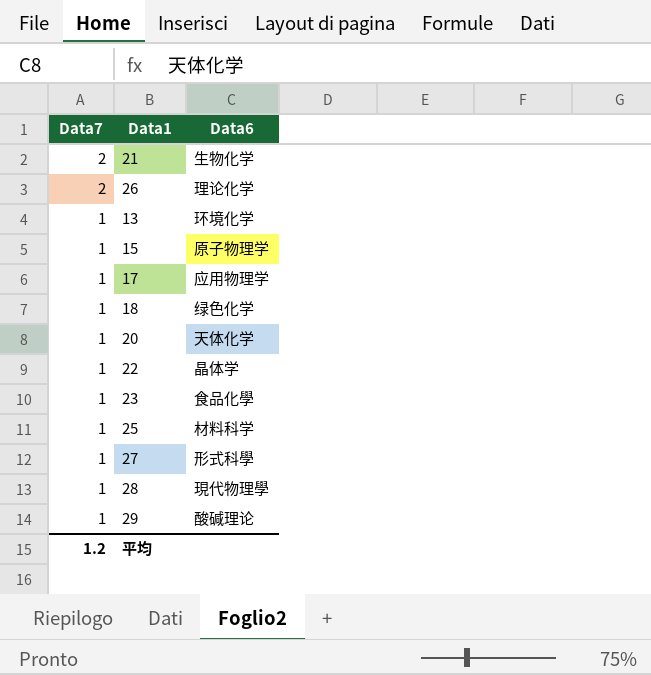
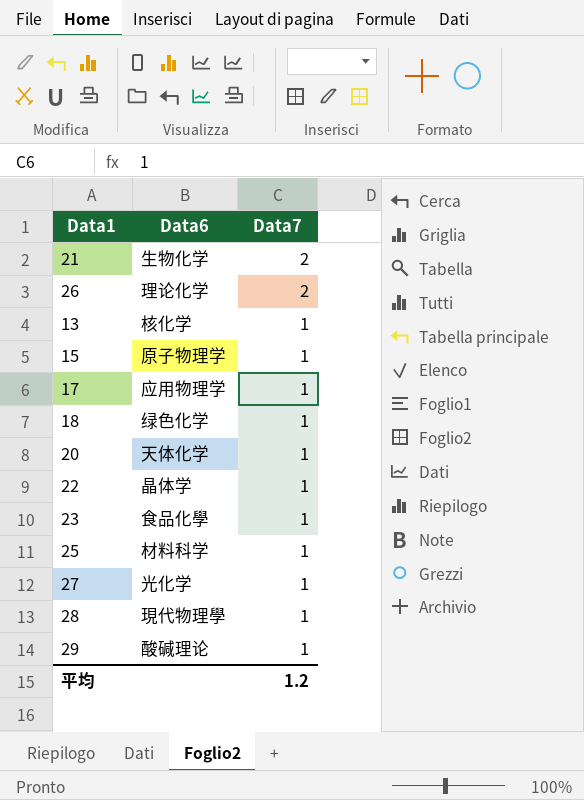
column Data7 | position: 1 -> 3
13 | Data6: 环境化学 -> 核化学
27 | Data6: 形式科學 -> 光化学

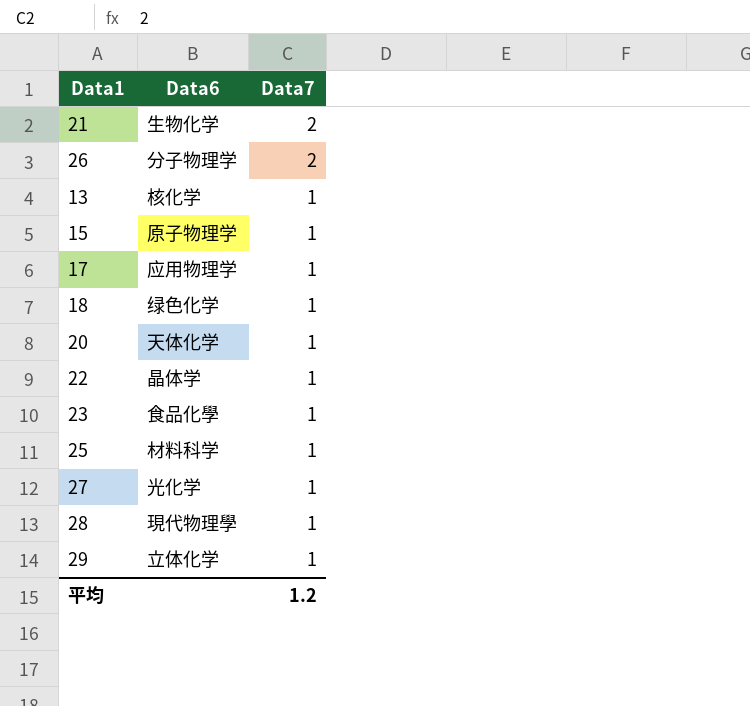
26 | Data6: 理论化学 -> 分子物理学
29 | Data6: 酸碱理论 -> 立体化学

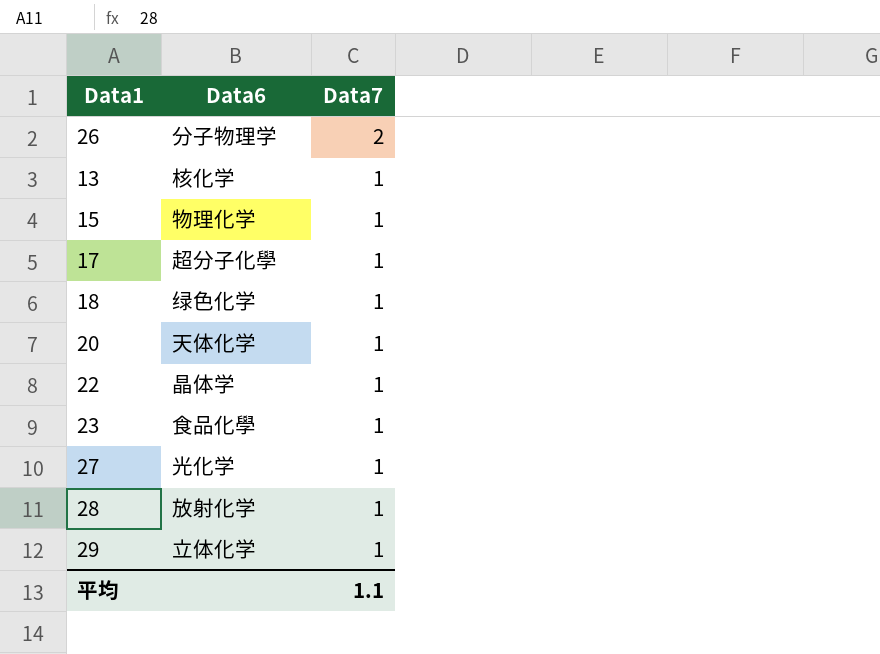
row 21: 生物化学 | 2 -> none
row 25: 材料科学 | 1 -> none
15 | Data6: 原子物理学 -> 物理化学
17 | Data6: 应用物理学 -> 超分子化學
28 | Data6: 現代物理學 -> 放射化学
平均 | Data7: 1.2 -> 1.1

